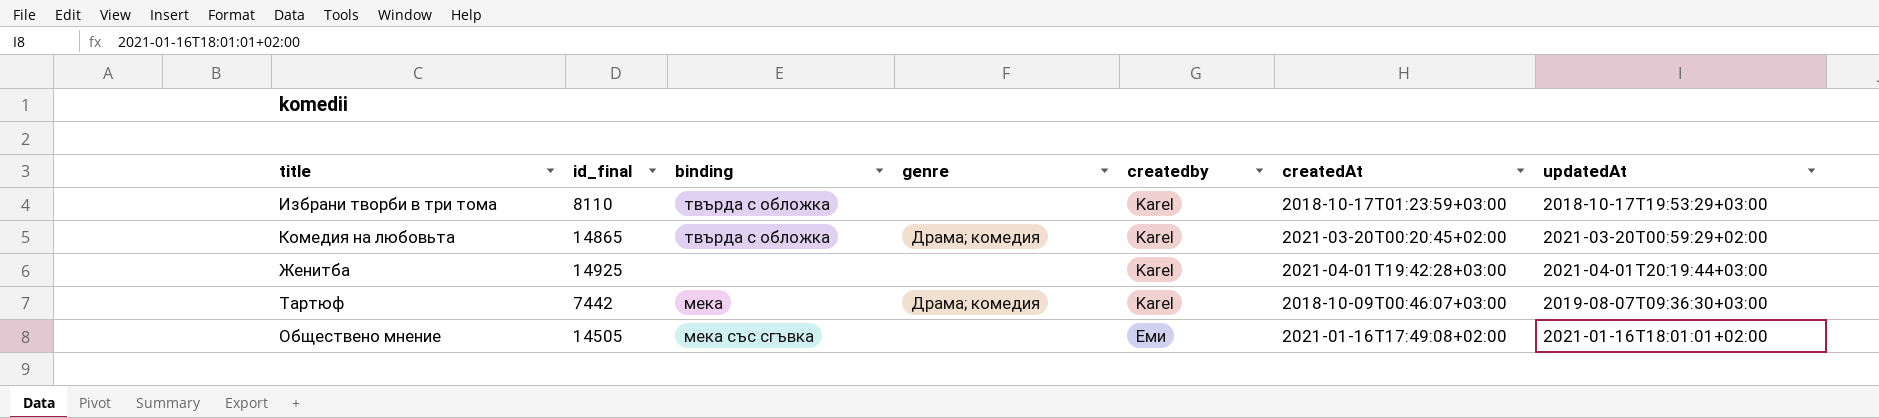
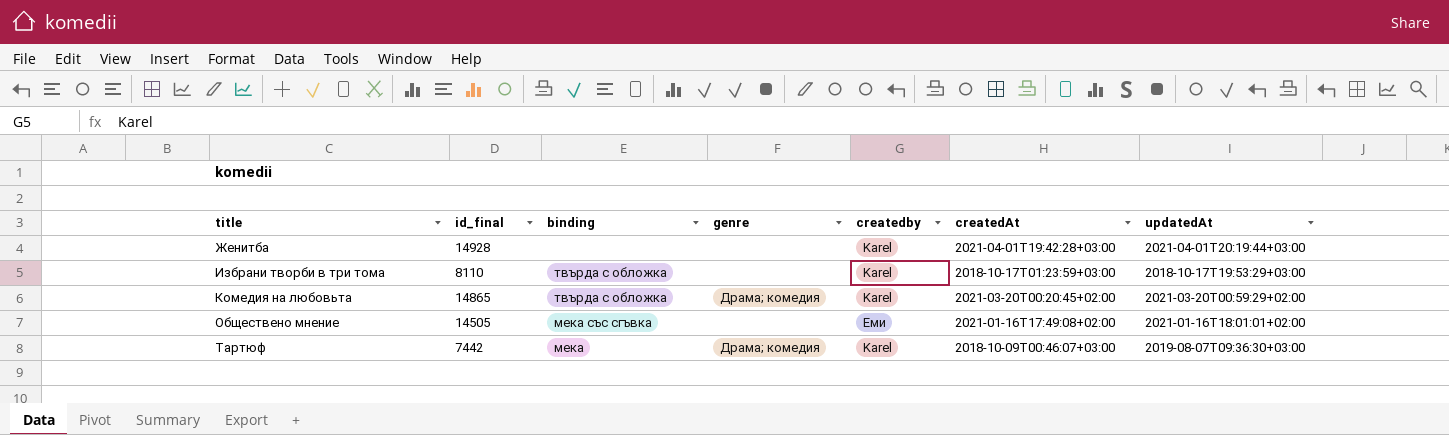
row order: createdby ascending -> title ascending
Женитба | id_final: 14925 -> 14928

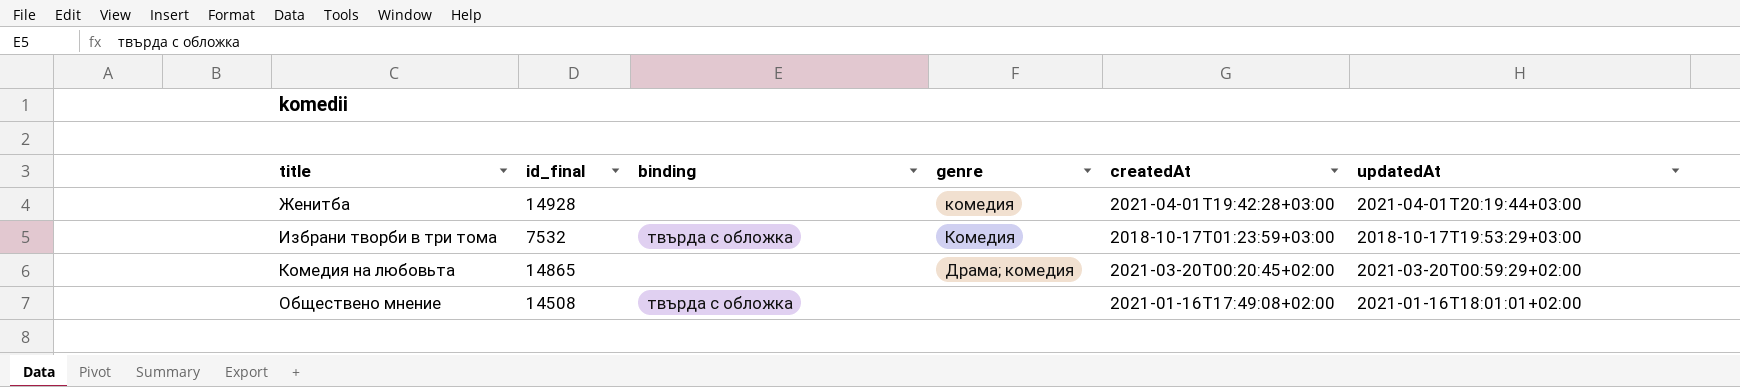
column createdby | position: 5 -> none
row Тартюф: 7442 | мека | Драма; комедия | Karel | 2018-10-09T00:46:07+03:00 | 2019-08-07T09:36:30+03:00 -> none
Женитба | genre: none -> комедия
Избрани творби в три тома | id_final: 8110 -> 7532
Избрани творби в три тома | genre: none -> Комедия
Комедия на любовьта | binding: твърда с обложка -> none
Обществено мнение | id_final: 14505 -> 14508
Обществено мнение | binding: мека със сгъвка -> твърда с обложка

